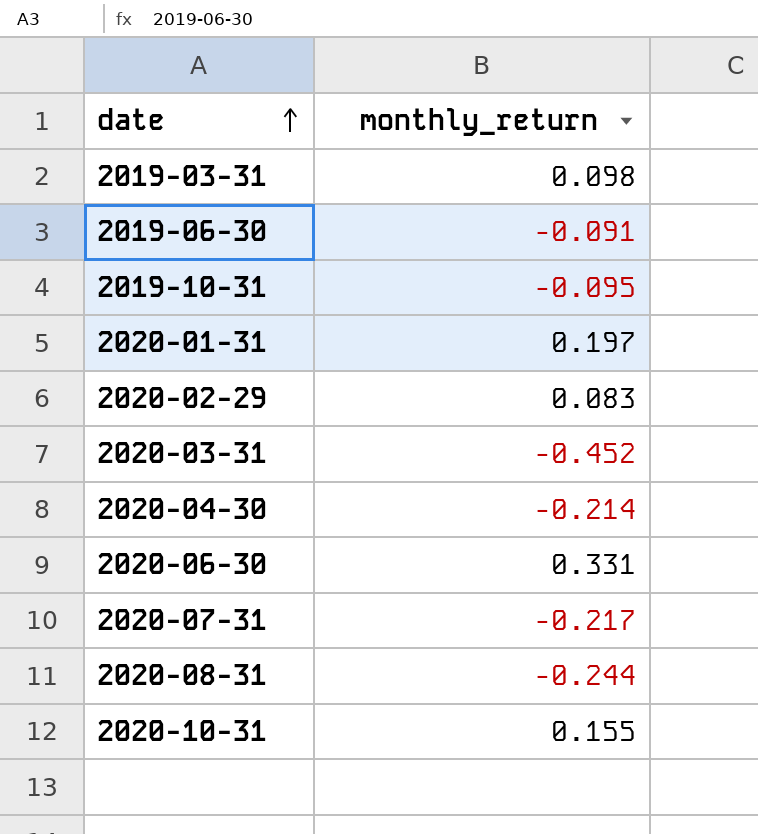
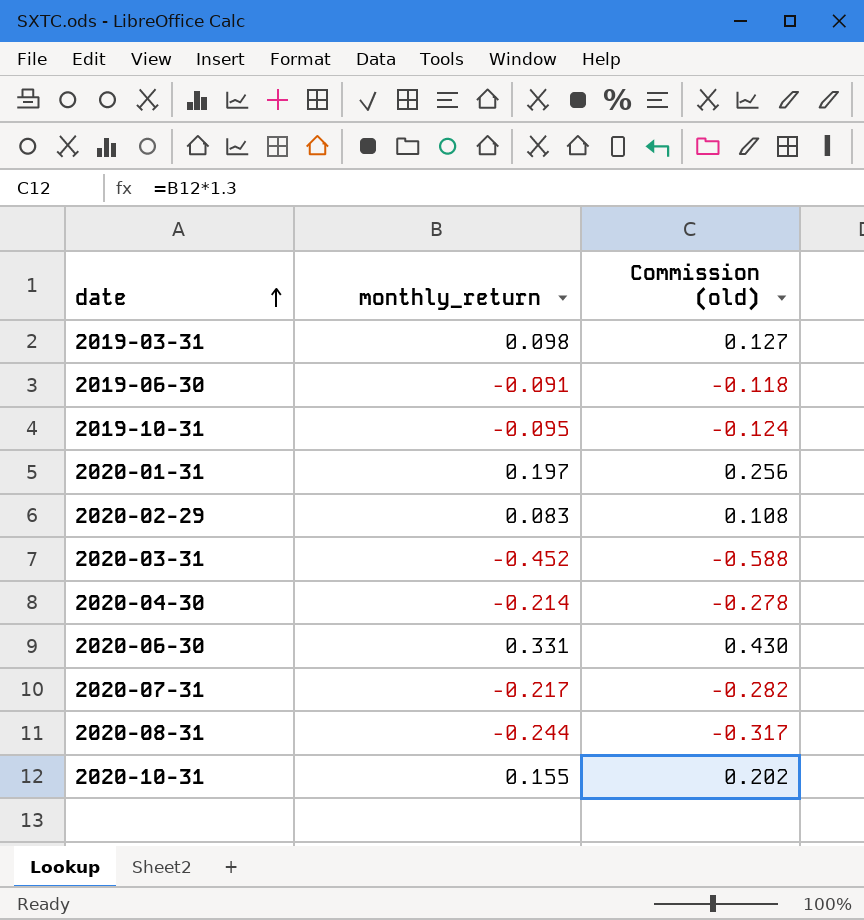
column Commission (old) | formula: none -> [monthly_return] * 1.3

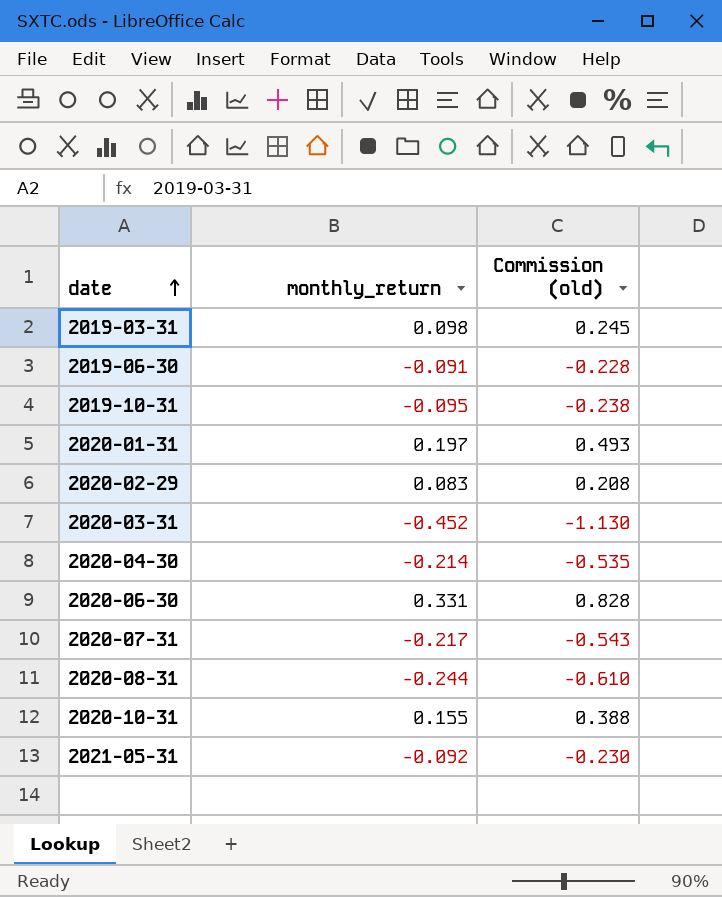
column Commission (old) | formula: [monthly_return] * 1.3 -> [monthly_return] * 2.5
row 2021-05-31: none -> -0.092 | -0.230

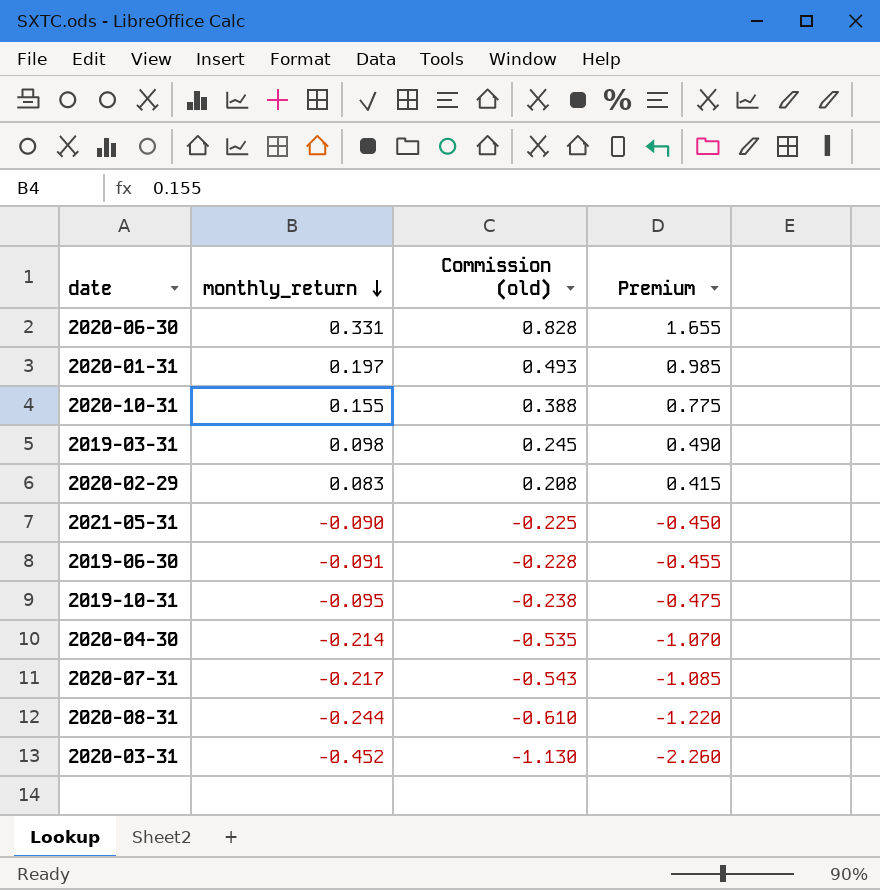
row order: date ascending -> monthly_return descending
column Premium | formula: none -> [monthly_return] * 5
2021-05-31 | monthly_return: -0.092 -> -0.090
2021-05-31 | Commission (old): -0.230 -> -0.225

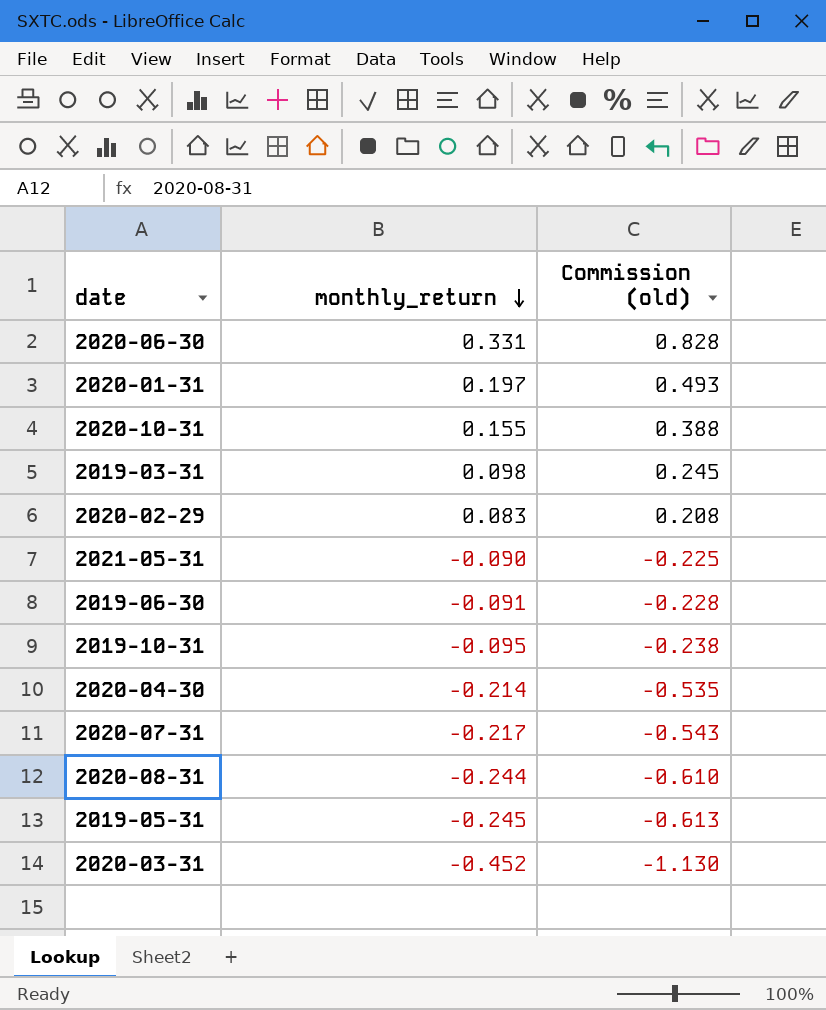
column Premium | formula: [monthly_return] * 5 -> none
row 2019-05-31: none -> -0.245 | -0.613

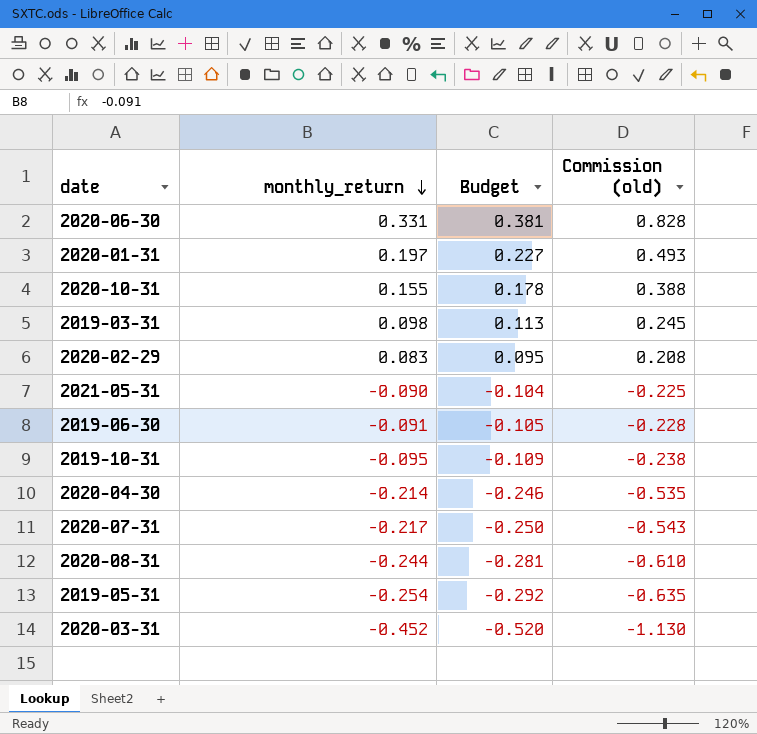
column Budget | formula: none -> [monthly_return] * 1.15
2019-05-31 | monthly_return: -0.245 -> -0.254
2019-05-31 | Commission (old): -0.613 -> -0.635

